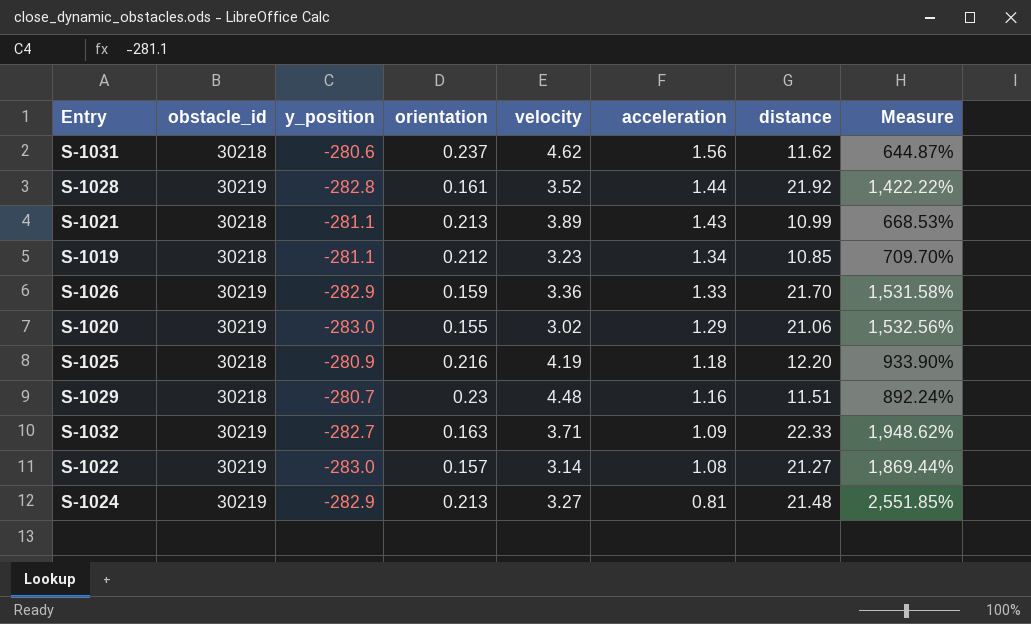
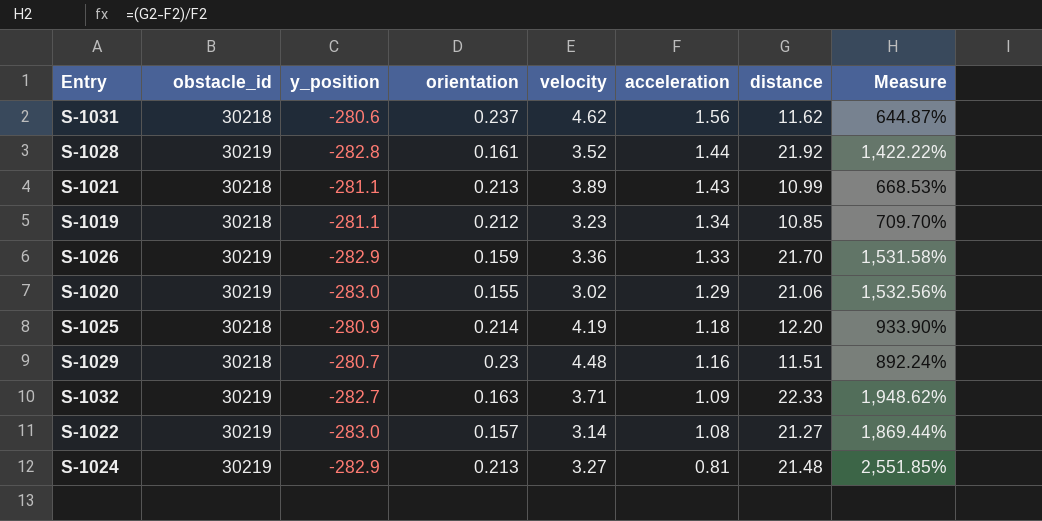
S-1025 | orientation: 0.216 -> 0.214

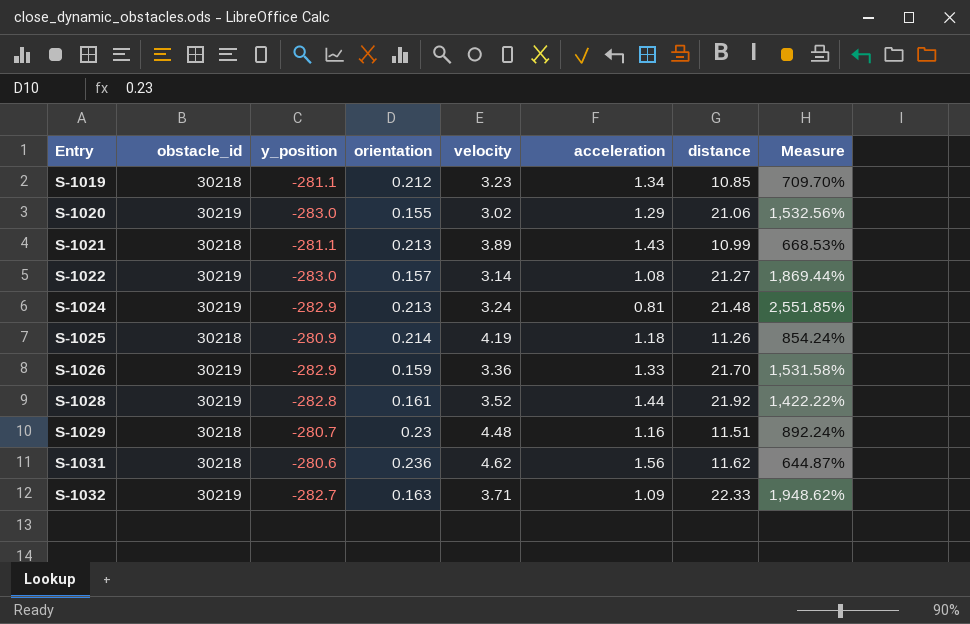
row order: acceleration descending -> Entry ascending
S-1024 | velocity: 3.27 -> 3.24
S-1025 | distance: 12.20 -> 11.26
S-1025 | Measure: 933.90% -> 854.24%
S-1031 | orientation: 0.237 -> 0.236

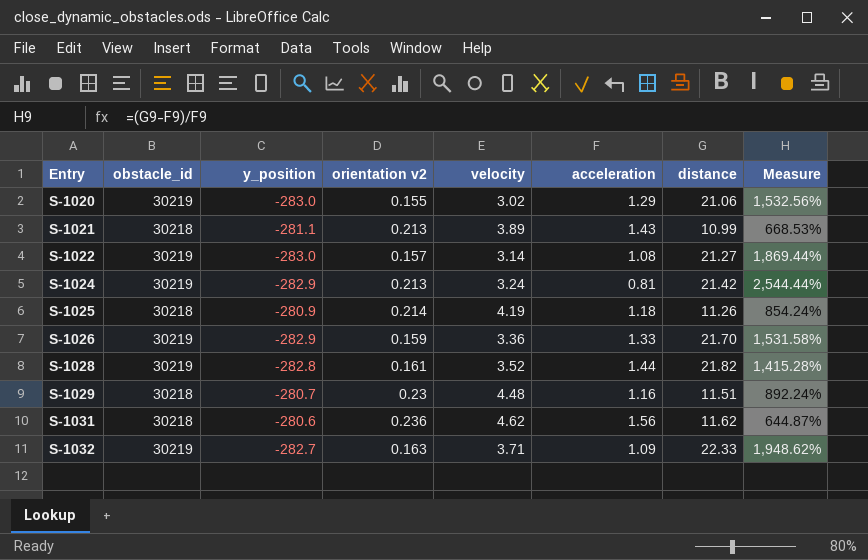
column name: orientation -> orientation v2
row S-1019: 30218 | -281.1 | 0.212 | 3.23 | 1.34 | 10.85 | 709.70% -> none
S-1024 | distance: 21.48 -> 21.42
S-1024 | Measure: 2,551.85% -> 2,544.44%
S-1028 | distance: 21.92 -> 21.82
S-1028 | Measure: 1,422.22% -> 1,415.28%

